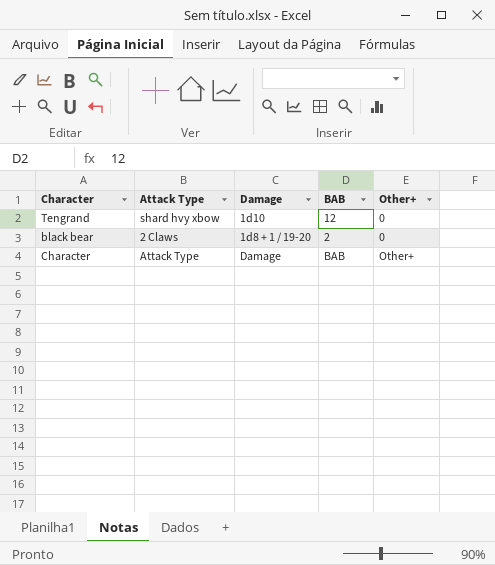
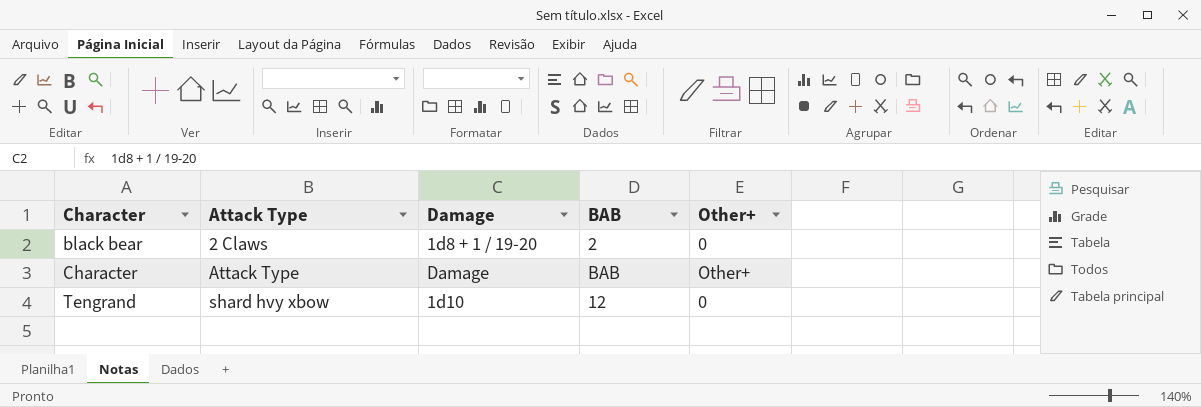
row order: Other+ ascending -> Character ascending

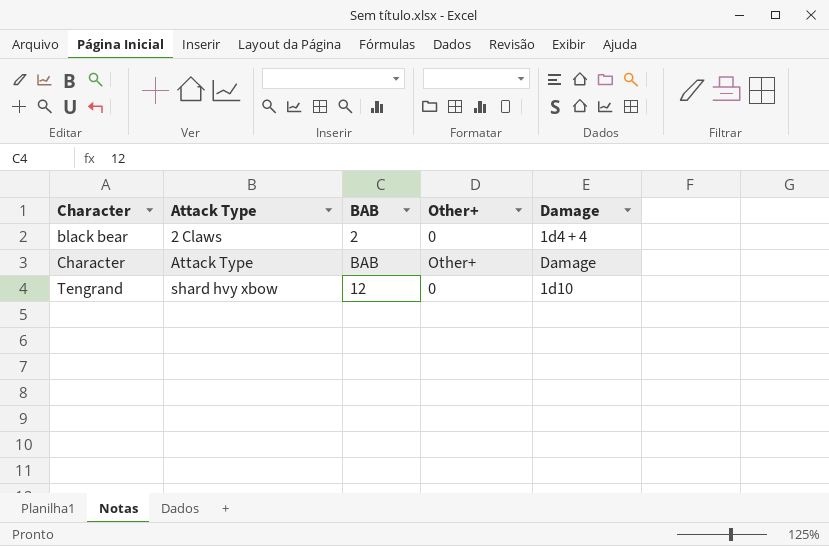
column Damage | position: 3 -> 5
black bear | Damage: 1d8 + 1 / 19-20 -> 1d4 + 4

